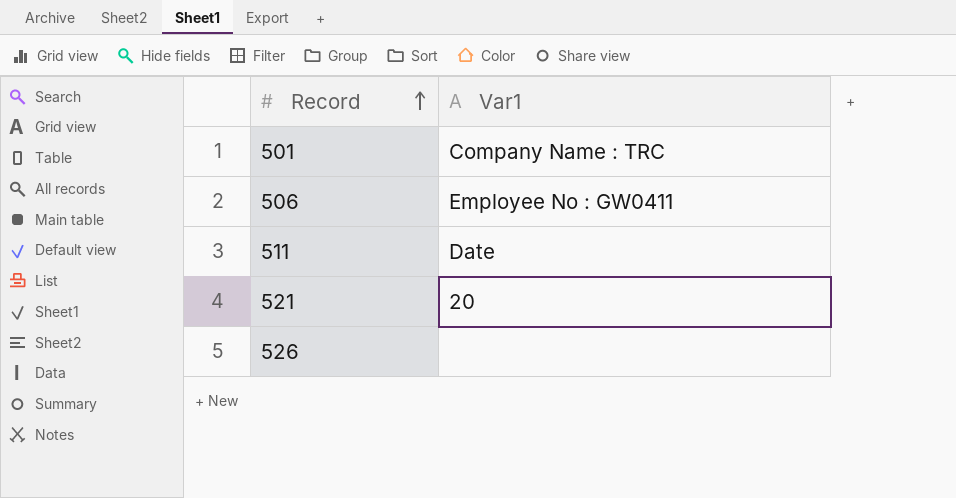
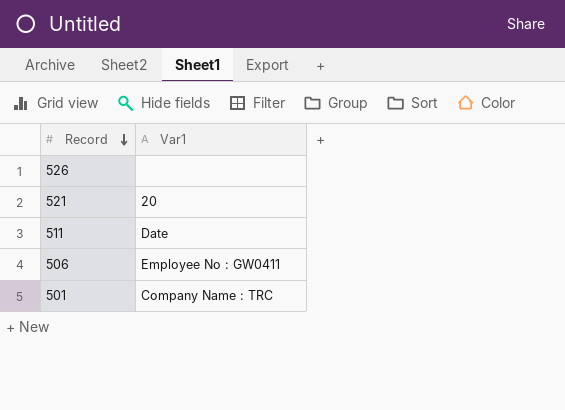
row order: Record ascending -> Record descending

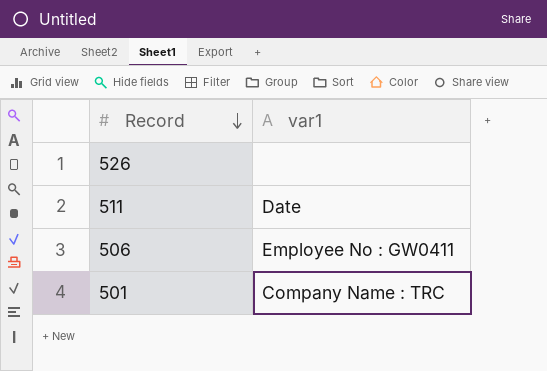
column name: Var1 -> var1
row 521: 20 -> none

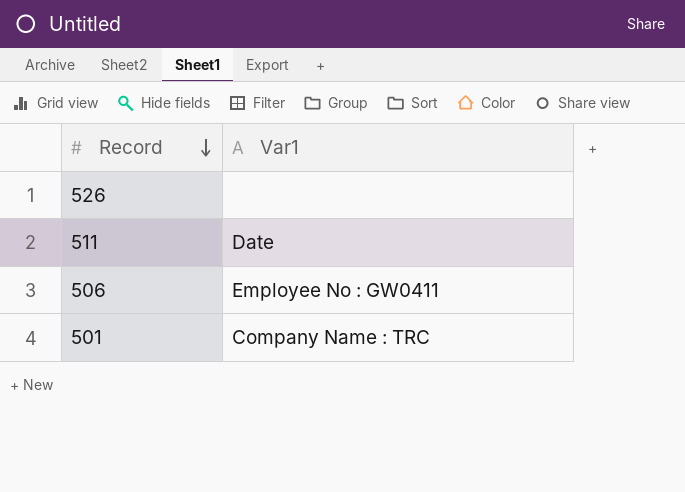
column name: var1 -> Var1

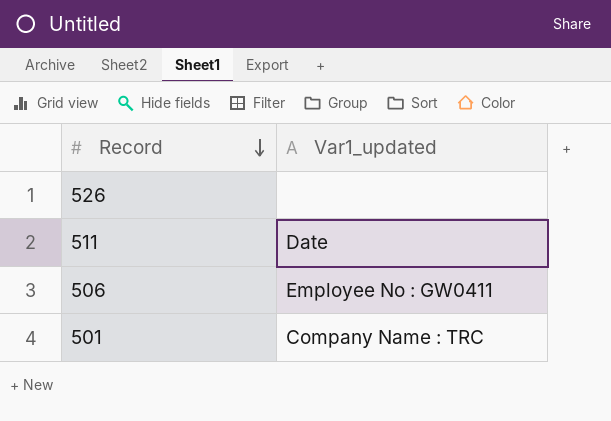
column name: Var1 -> Var1_updated

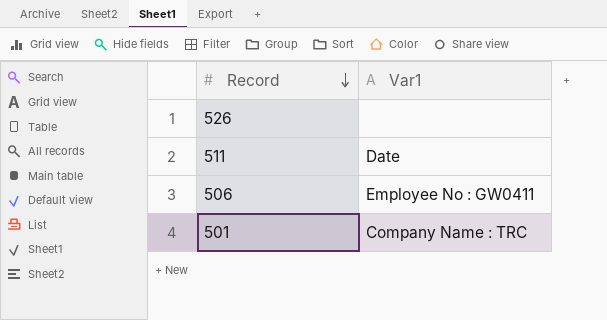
column name: Var1_updated -> Var1

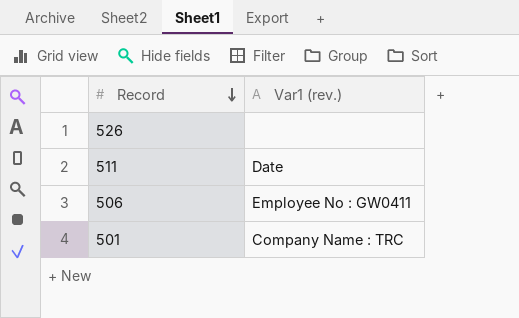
column name: Var1 -> Var1 (rev.)

